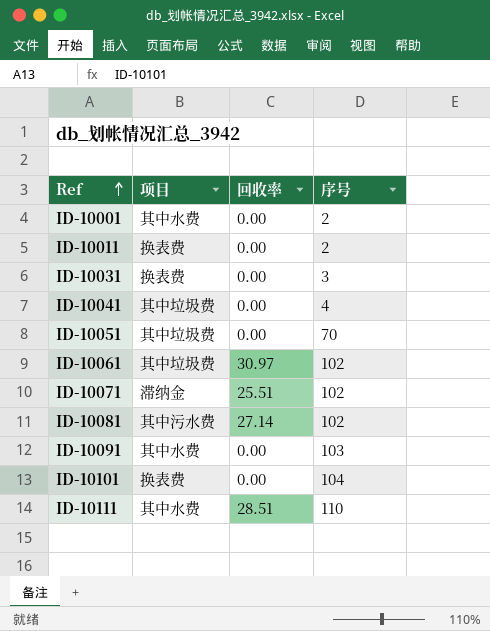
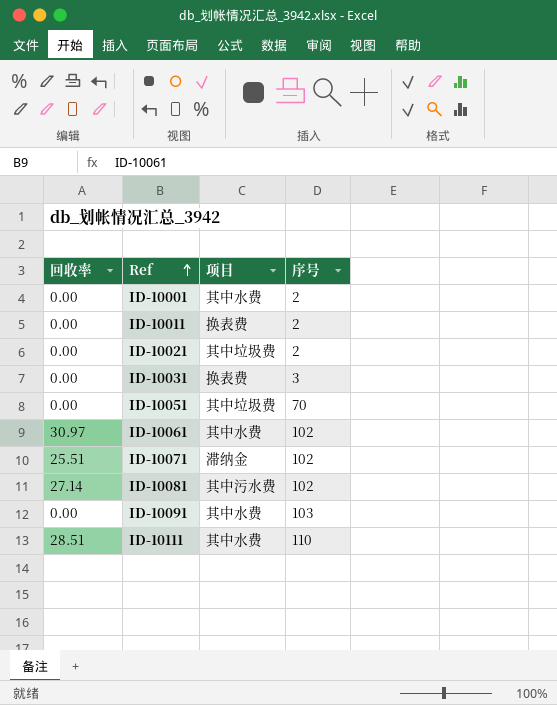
column 回收率 | position: 3 -> 1
row ID-10041: 其中垃圾费 | 0.00 | 4 -> none
row ID-10101: 换表费 | 0.00 | 104 -> none
row ID-10021: none -> 0.00 | 其中垃圾费 | 2
ID-10061 | 项目: 其中垃圾费 -> 其中水费

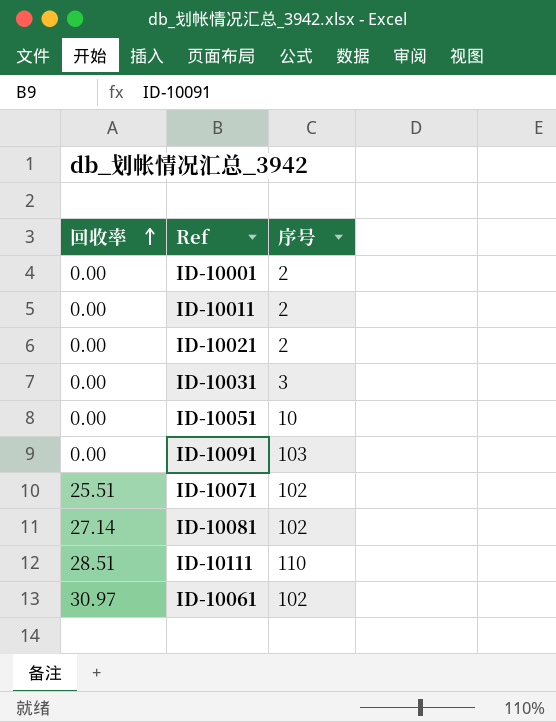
row order: Ref ascending -> 回收率 ascending
column 项目 | position: 3 -> none
ID-10051 | 序号: 70 -> 10

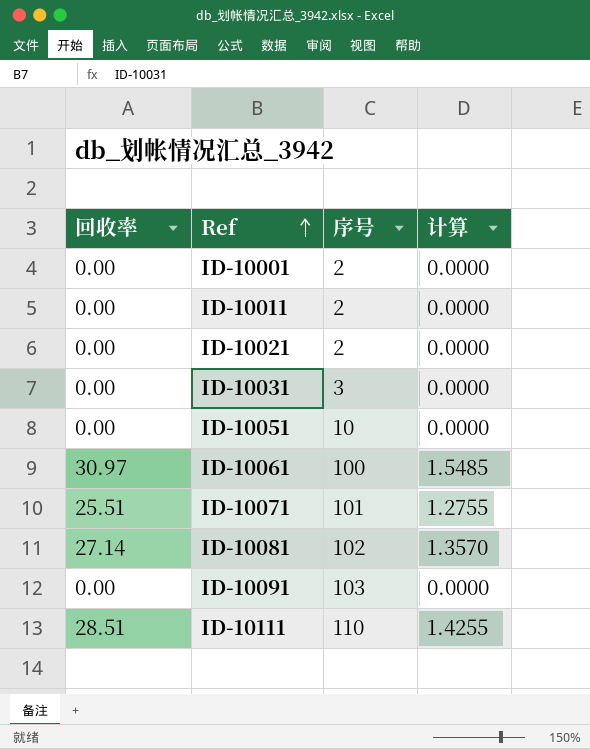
row order: 回收率 ascending -> Ref ascending
column 计算 | formula: none -> [回收率] * 0.05
ID-10061 | 序号: 102 -> 100
ID-10071 | 序号: 102 -> 101

